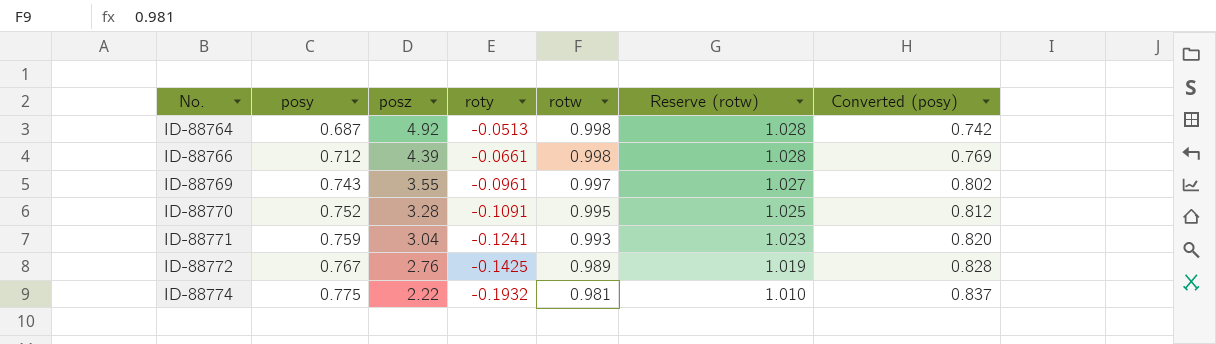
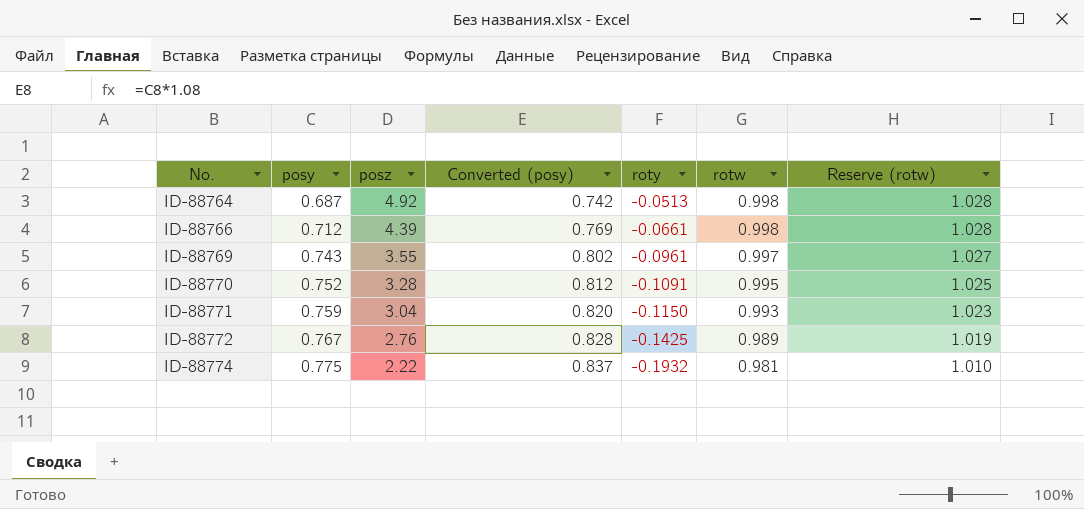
column Converted (posy) | position: 7 -> 4
ID-88771 | roty: -0.1241 -> -0.1150

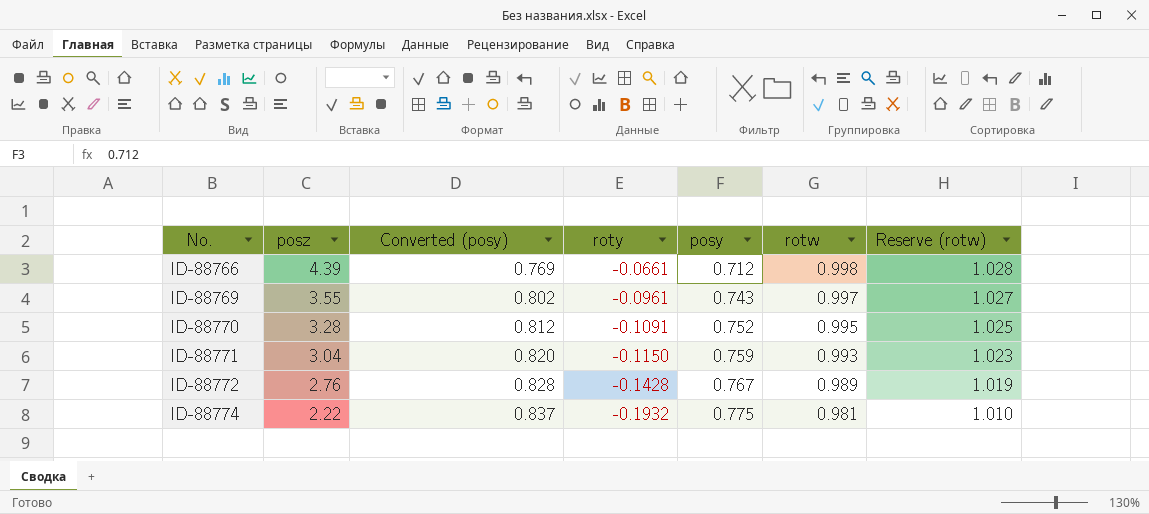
column posy | position: 2 -> 5
row ID-88764: 0.687 | 4.92 | 0.742 | -0.0513 | 0.998 | 1.028 -> none
ID-88772 | roty: -0.1425 -> -0.1428

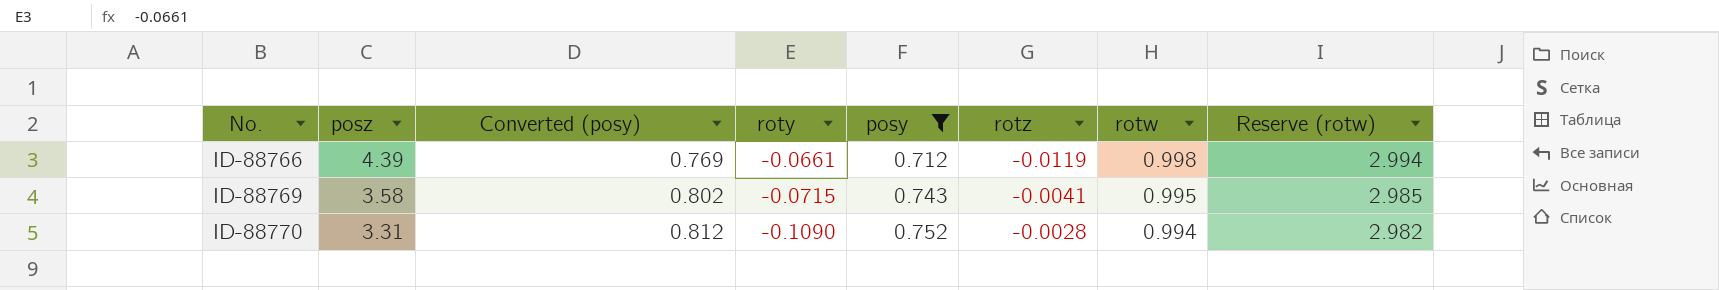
filter: none -> posy <= 0.752
column rotz | position: none -> 6
column Reserve (rotw) | formula: [rotw] * 1.03 -> [rotw] * 3
ID-88769 | posz: 3.55 -> 3.58
ID-88769 | roty: -0.0961 -> -0.0715
ID-88769 | rotw: 0.997 -> 0.995
ID-88770 | posz: 3.28 -> 3.31
ID-88770 | roty: -0.1091 -> -0.1090
ID-88770 | rotw: 0.995 -> 0.994

